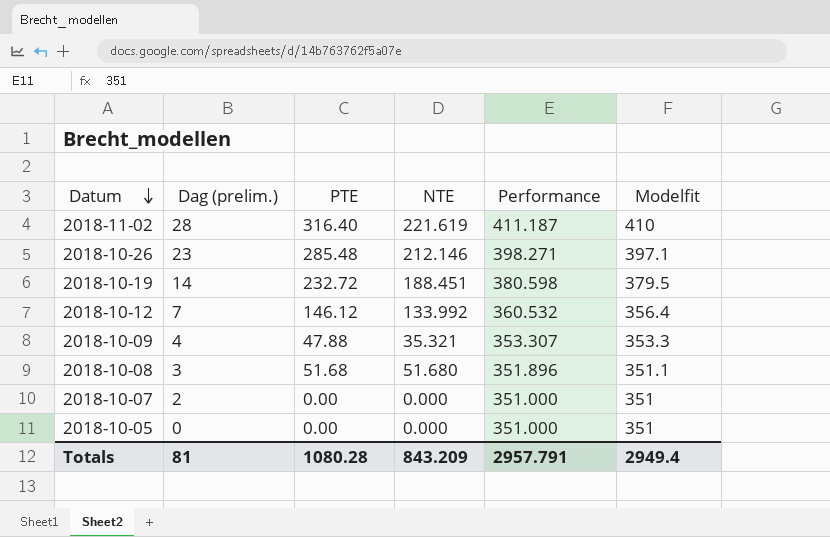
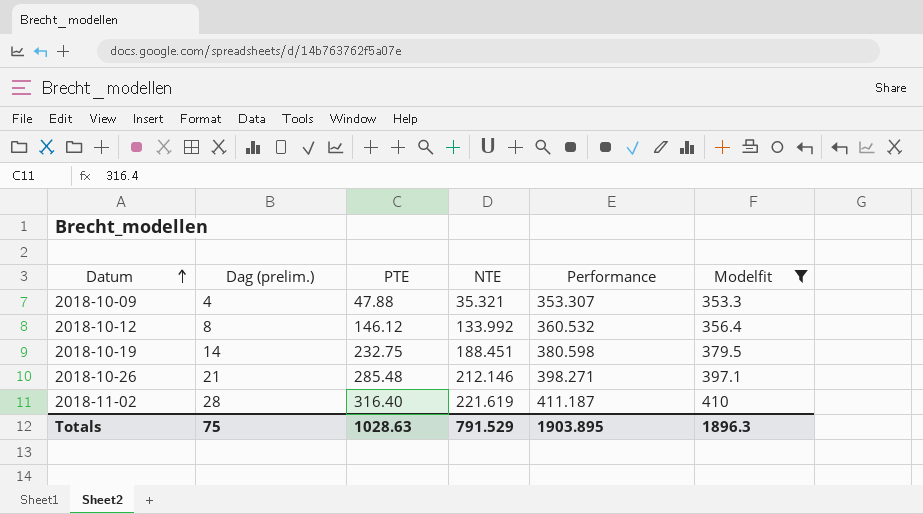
filter: none -> Modelfit >= 353.3
row order: Datum descending -> Datum ascending
2018-10-12 | Dag (prelim.): 7 -> 8
2018-10-19 | PTE: 232.72 -> 232.75
2018-10-26 | Dag (prelim.): 23 -> 21
Totals | Dag (prelim.): 81 -> 75
Totals | PTE: 1080.28 -> 1028.63
Totals | NTE: 843.209 -> 791.529
Totals | Performance: 2957.791 -> 1903.895
Totals | Modelfit: 2949.4 -> 1896.3

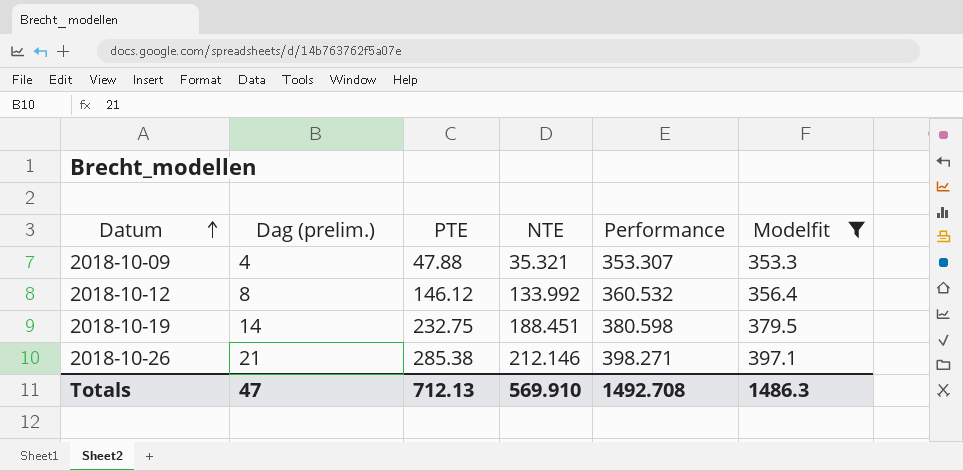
row 2018-11-02: 28 | 316.40 | 221.619 | 411.187 | 410 -> none
2018-10-26 | PTE: 285.48 -> 285.38
Totals | Dag (prelim.): 75 -> 47
Totals | PTE: 1028.63 -> 712.13
Totals | NTE: 791.529 -> 569.910
Totals | Performance: 1903.895 -> 1492.708
Totals | Modelfit: 1896.3 -> 1486.3

